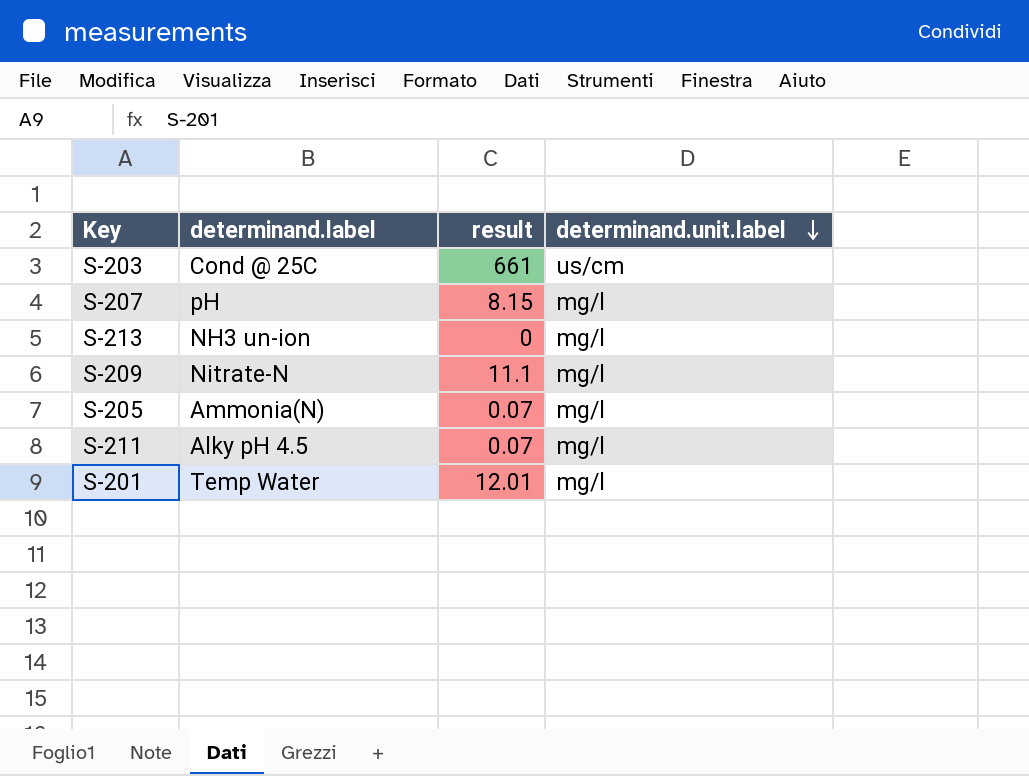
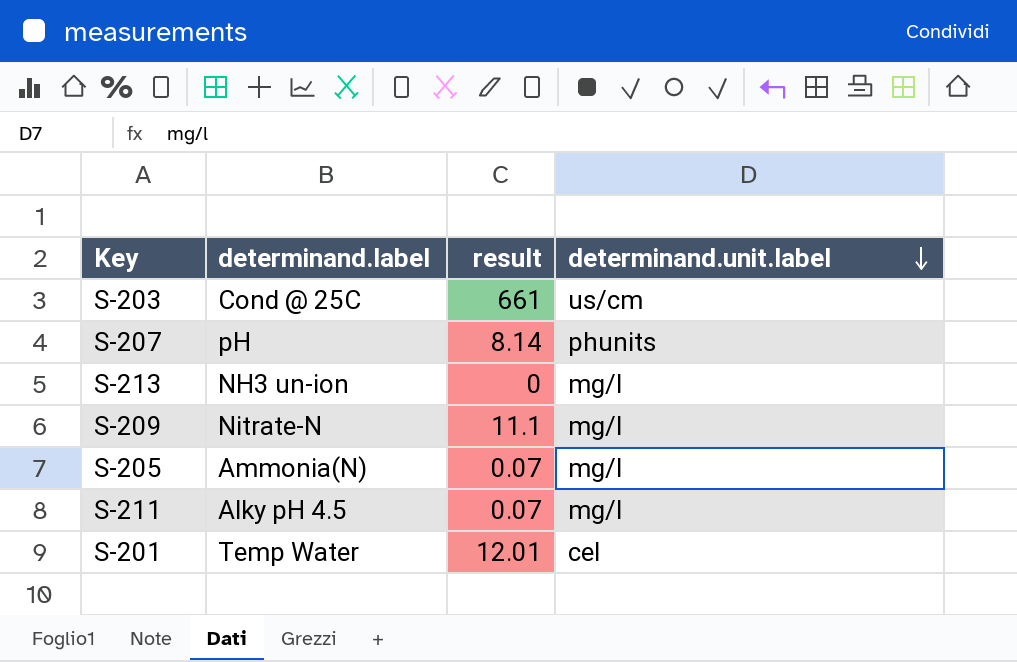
S-207 | result: 8.15 -> 8.14
S-207 | determinand.unit.label: mg/l -> phunits
S-201 | determinand.unit.label: mg/l -> cel

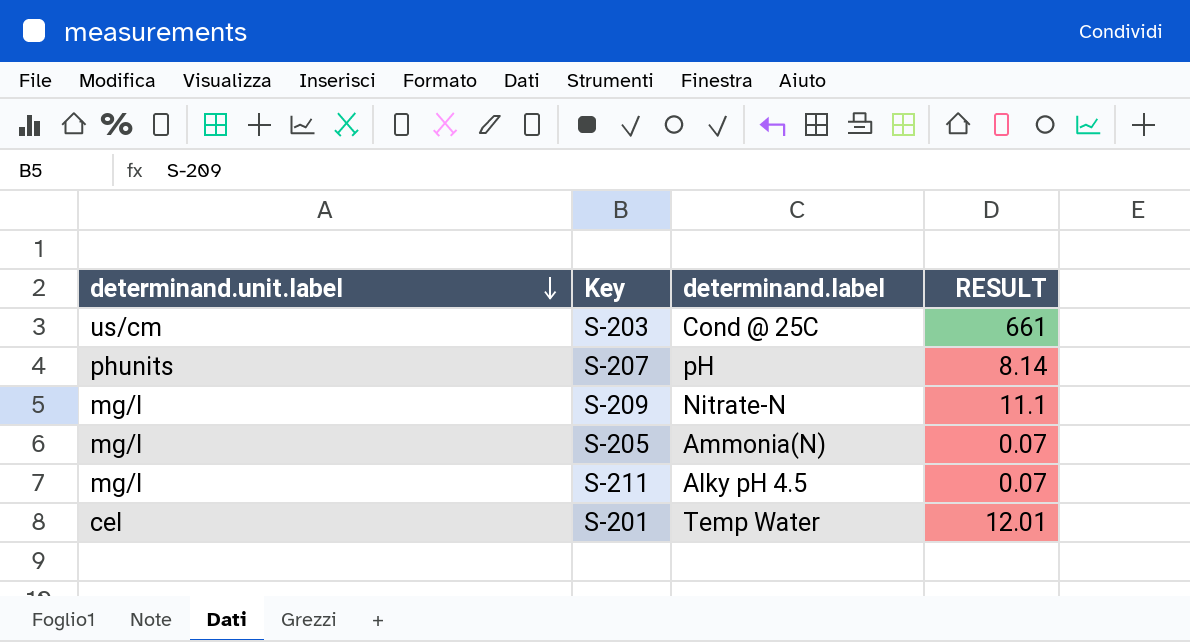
column determinand.unit.label | position: 4 -> 1
column name: result -> RESULT
row S-213: NH3 un-ion | 0 | mg/l -> none

